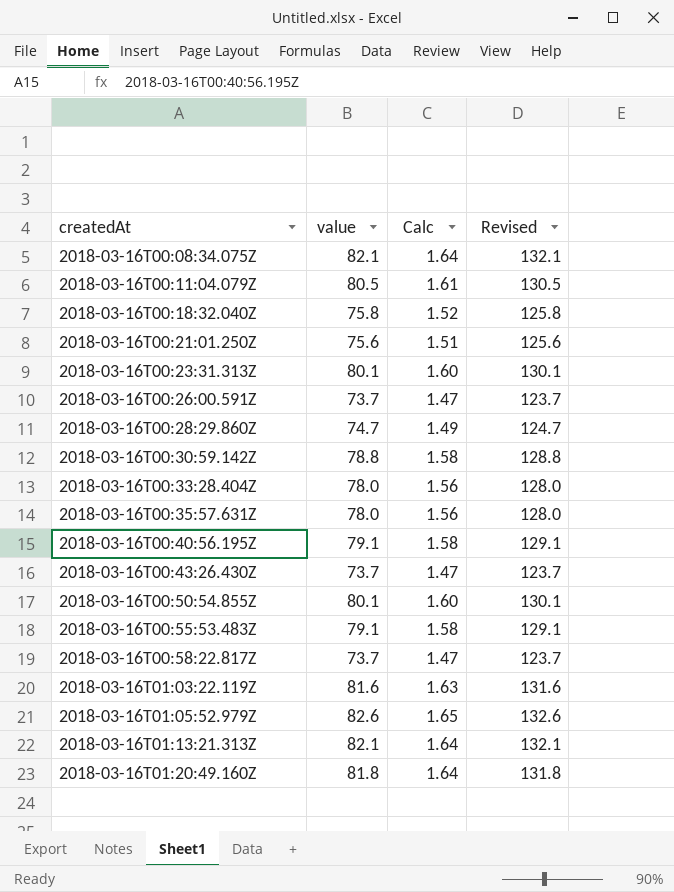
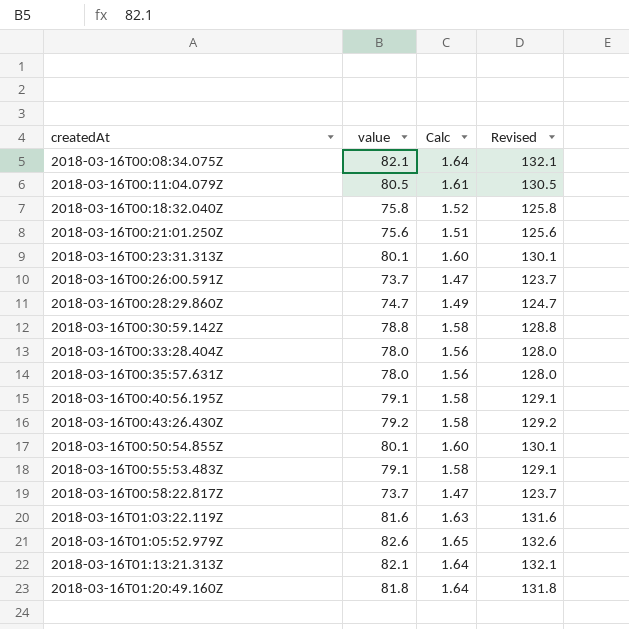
2018-03-16T00:43:26.430Z | value: 73.7 -> 79.2
2018-03-16T00:43:26.430Z | Calc: 1.47 -> 1.58
2018-03-16T00:43:26.430Z | Revised: 123.7 -> 129.2

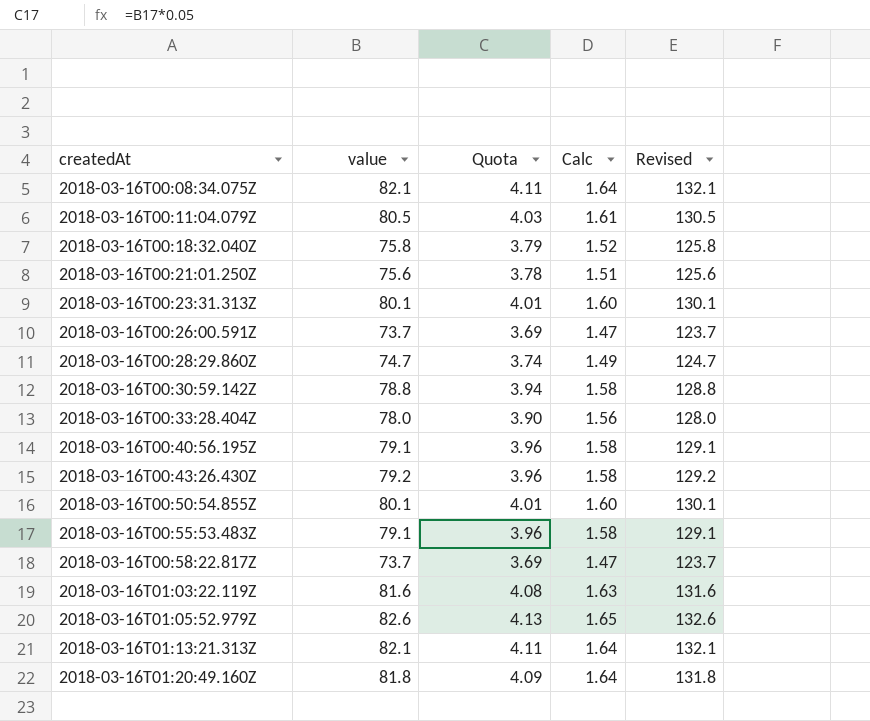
column Quota | formula: none -> [value] * 0.05
row 2018-03-16T00:35:57.631Z: 78.0 | 1.56 | 128.0 -> none

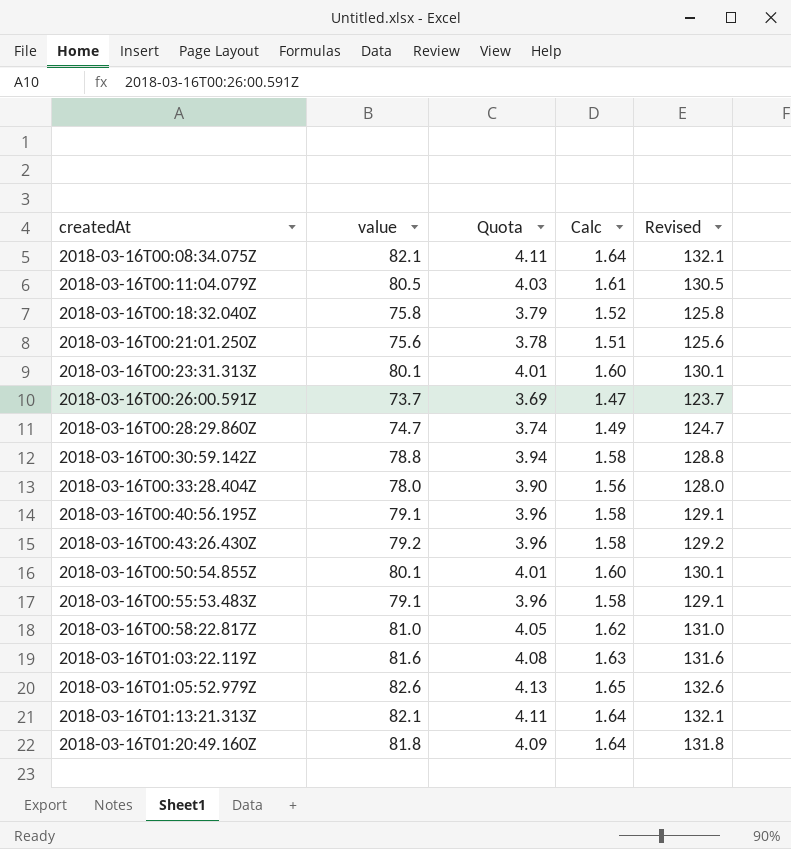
2018-03-16T00:58:22.817Z | value: 73.7 -> 81.0
2018-03-16T00:58:22.817Z | Quota: 3.69 -> 4.05
2018-03-16T00:58:22.817Z | Calc: 1.47 -> 1.62
2018-03-16T00:58:22.817Z | Revised: 123.7 -> 131.0

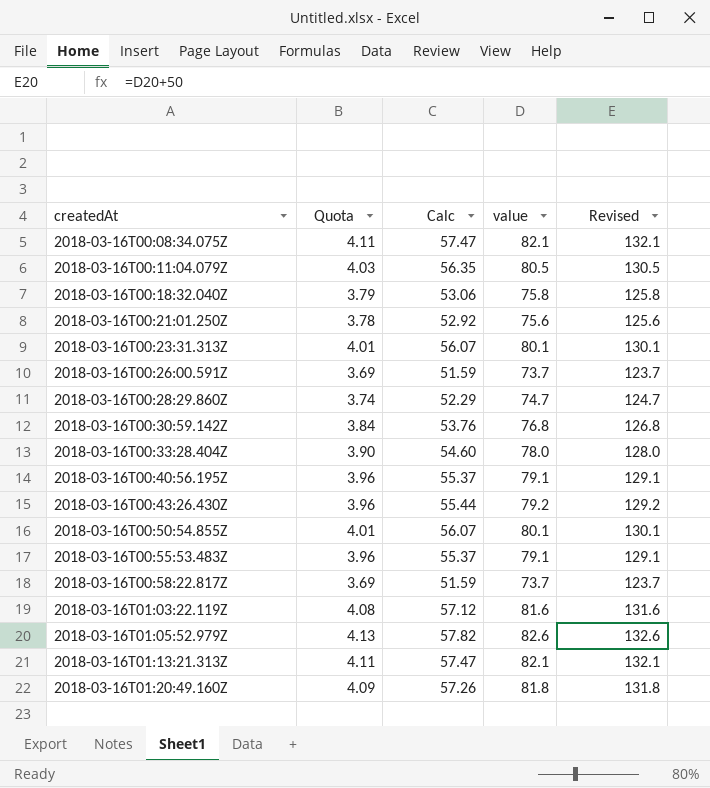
column Calc | formula: [value] * 0.02 -> [value] * 0.7
column value | position: 2 -> 4
2018-03-16T00:30:59.142Z | Quota: 3.94 -> 3.84
2018-03-16T00:30:59.142Z | value: 78.8 -> 76.8
2018-03-16T00:30:59.142Z | Revised: 128.8 -> 126.8
2018-03-16T00:58:22.817Z | Quota: 4.05 -> 3.69
2018-03-16T00:58:22.817Z | value: 81.0 -> 73.7
2018-03-16T00:58:22.817Z | Revised: 131.0 -> 123.7

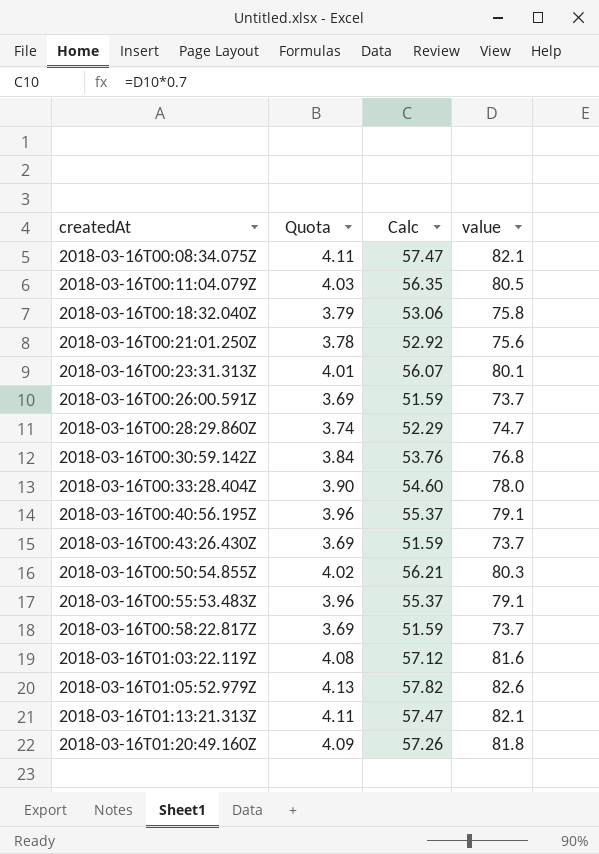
column Revised | formula: [value] + 50 -> none
2018-03-16T00:43:26.430Z | Quota: 3.96 -> 3.69
2018-03-16T00:43:26.430Z | Calc: 55.44 -> 51.59
2018-03-16T00:43:26.430Z | value: 79.2 -> 73.7
2018-03-16T00:50:54.855Z | Quota: 4.01 -> 4.02
2018-03-16T00:50:54.855Z | Calc: 56.07 -> 56.21
2018-03-16T00:50:54.855Z | value: 80.1 -> 80.3

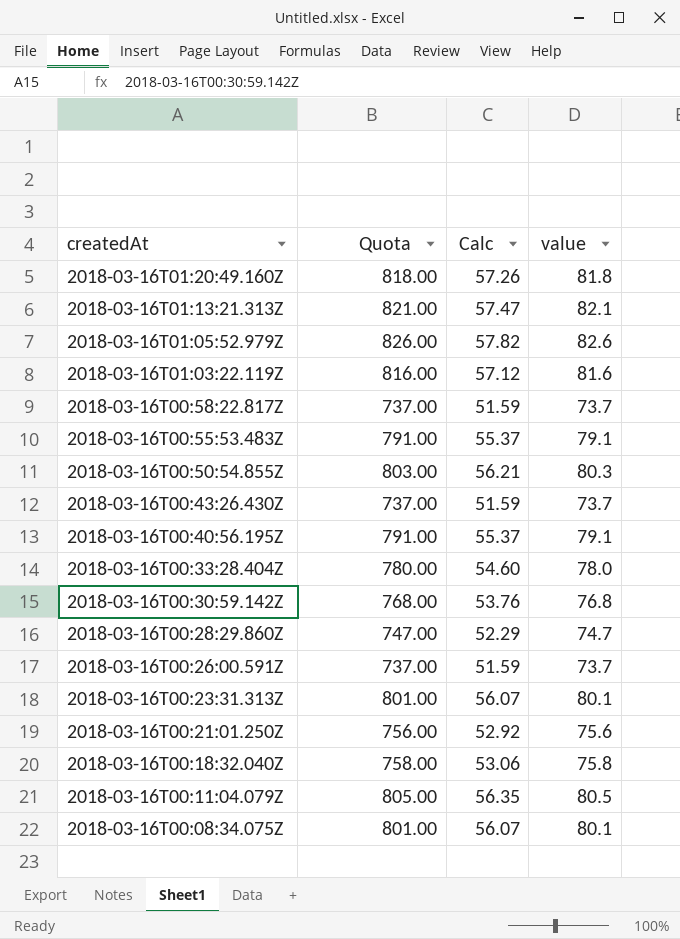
row order: createdAt ascending -> createdAt descending
column Quota | formula: [value] * 0.05 -> [value] * 10
2018-03-16T00:08:34.075Z | Calc: 57.47 -> 56.07
2018-03-16T00:08:34.075Z | value: 82.1 -> 80.1

